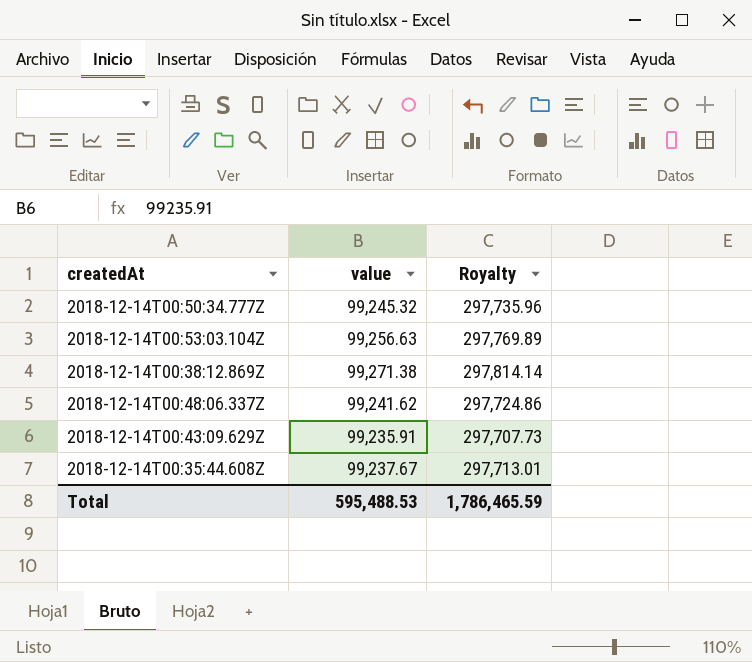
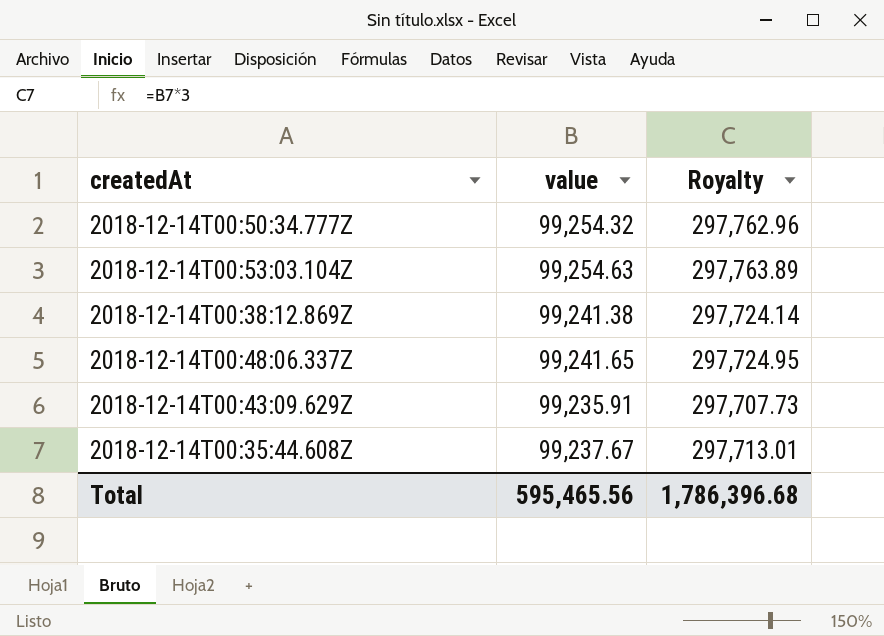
2018-12-14T00:50:34.777Z | value: 99,245.32 -> 99,254.32
2018-12-14T00:50:34.777Z | Royalty: 297,735.96 -> 297,762.96
2018-12-14T00:53:03.104Z | value: 99,256.63 -> 99,254.63
2018-12-14T00:53:03.104Z | Royalty: 297,769.89 -> 297,763.89
2018-12-14T00:38:12.869Z | value: 99,271.38 -> 99,241.38
2018-12-14T00:38:12.869Z | Royalty: 297,814.14 -> 297,724.14
2018-12-14T00:48:06.337Z | value: 99,241.62 -> 99,241.65
2018-12-14T00:48:06.337Z | Royalty: 297,724.86 -> 297,724.95
Total | value: 595,488.53 -> 595,465.56
Total | Royalty: 1,786,465.59 -> 1,786,396.68

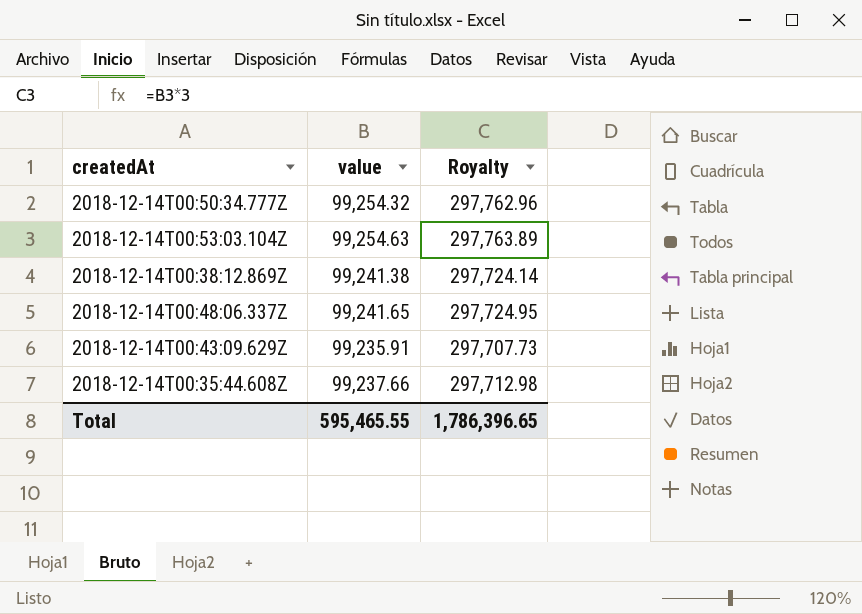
2018-12-14T00:35:44.608Z | value: 99,237.67 -> 99,237.66
2018-12-14T00:35:44.608Z | Royalty: 297,713.01 -> 297,712.98
Total | value: 595,465.56 -> 595,465.55
Total | Royalty: 1,786,396.68 -> 1,786,396.65

